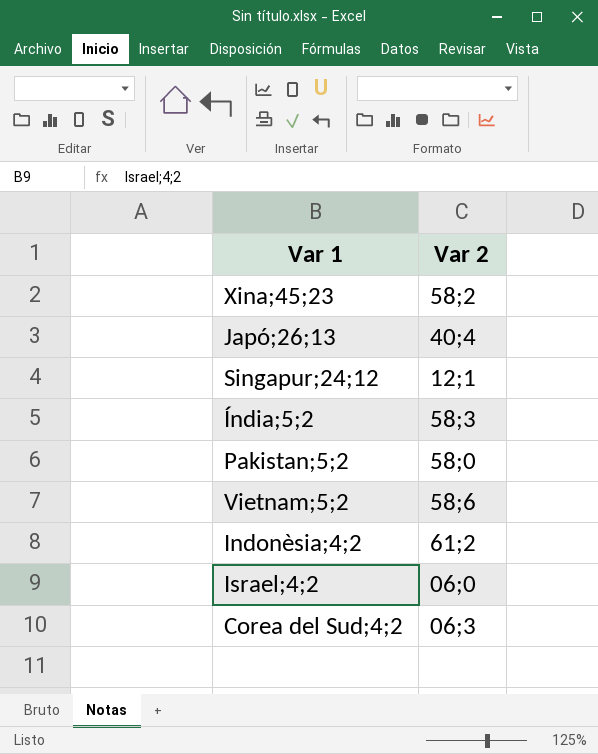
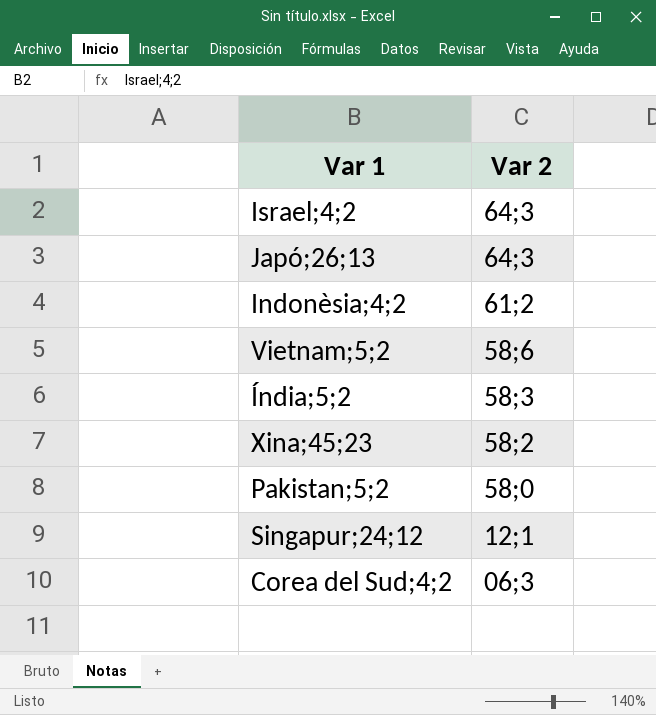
row order: none -> Var 2 descending
Israel;4;2 | Var 2: 06;0 -> 64;3
Japó;26;13 | Var 2: 40;4 -> 64;3

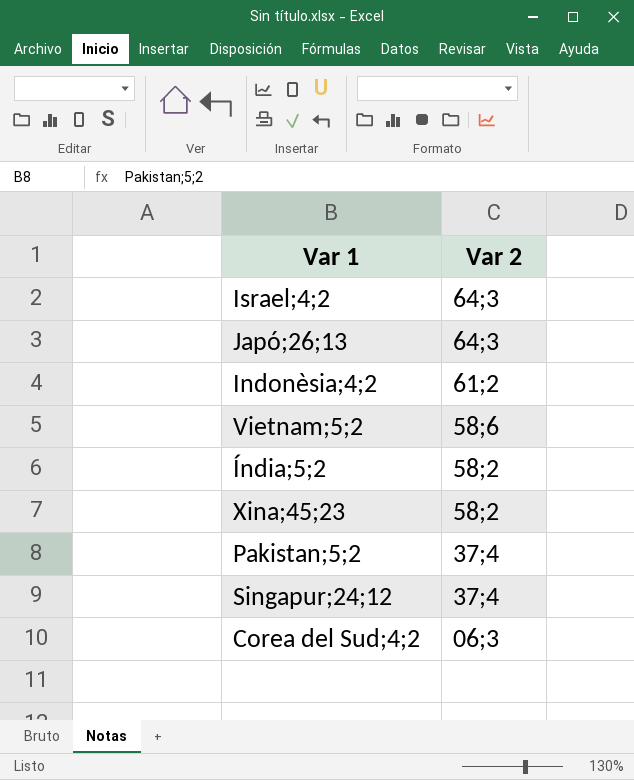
Índia;5;2 | Var 2: 58;3 -> 58;2
Pakistan;5;2 | Var 2: 58;0 -> 37;4
Singapur;24;12 | Var 2: 12;1 -> 37;4

